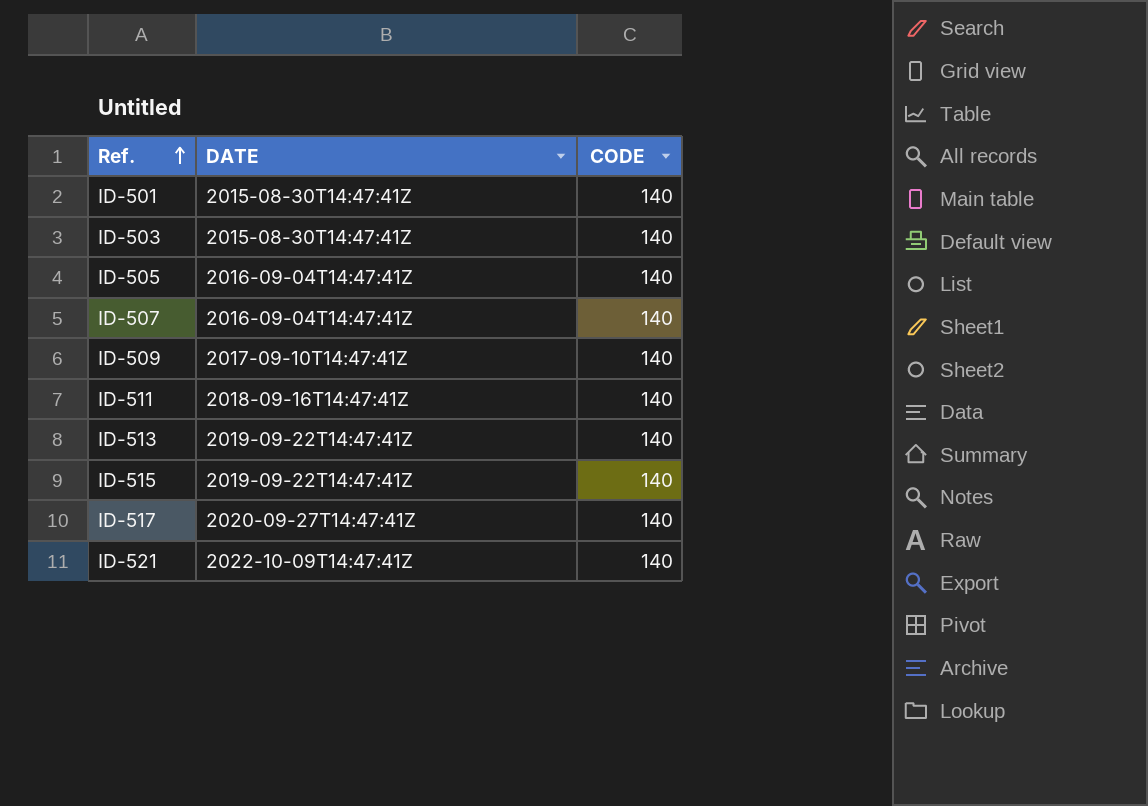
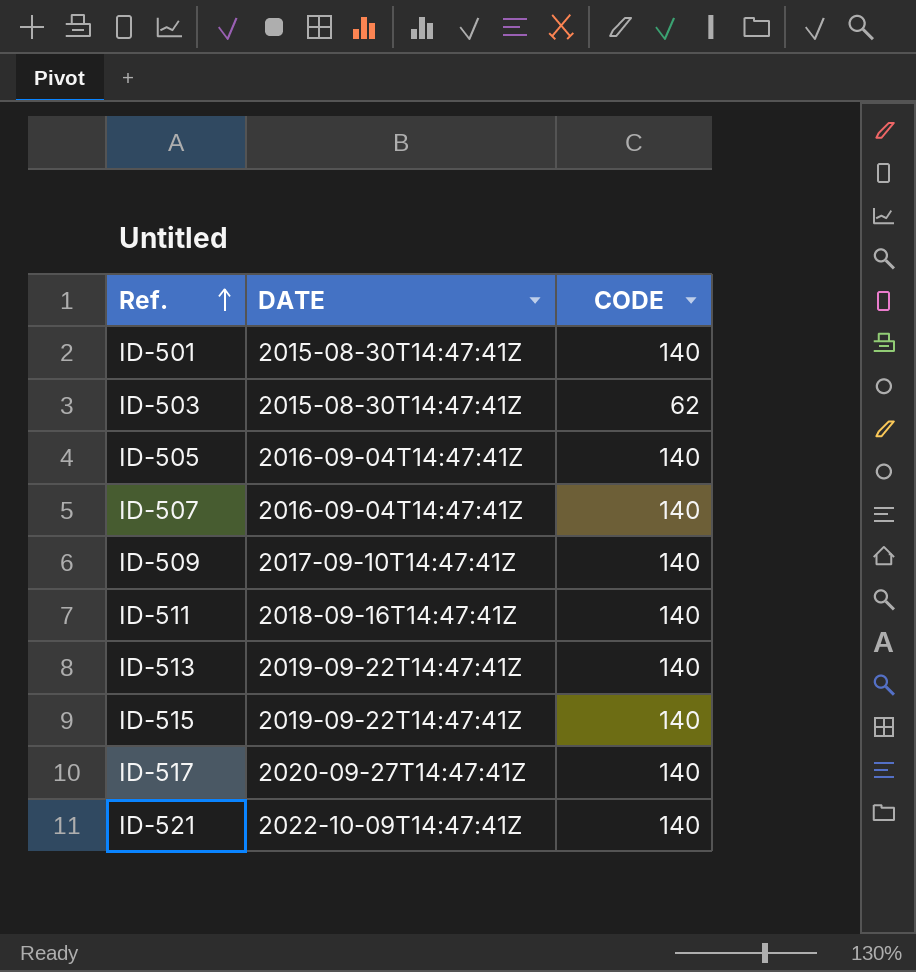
ID-503 | CODE: 140 -> 62

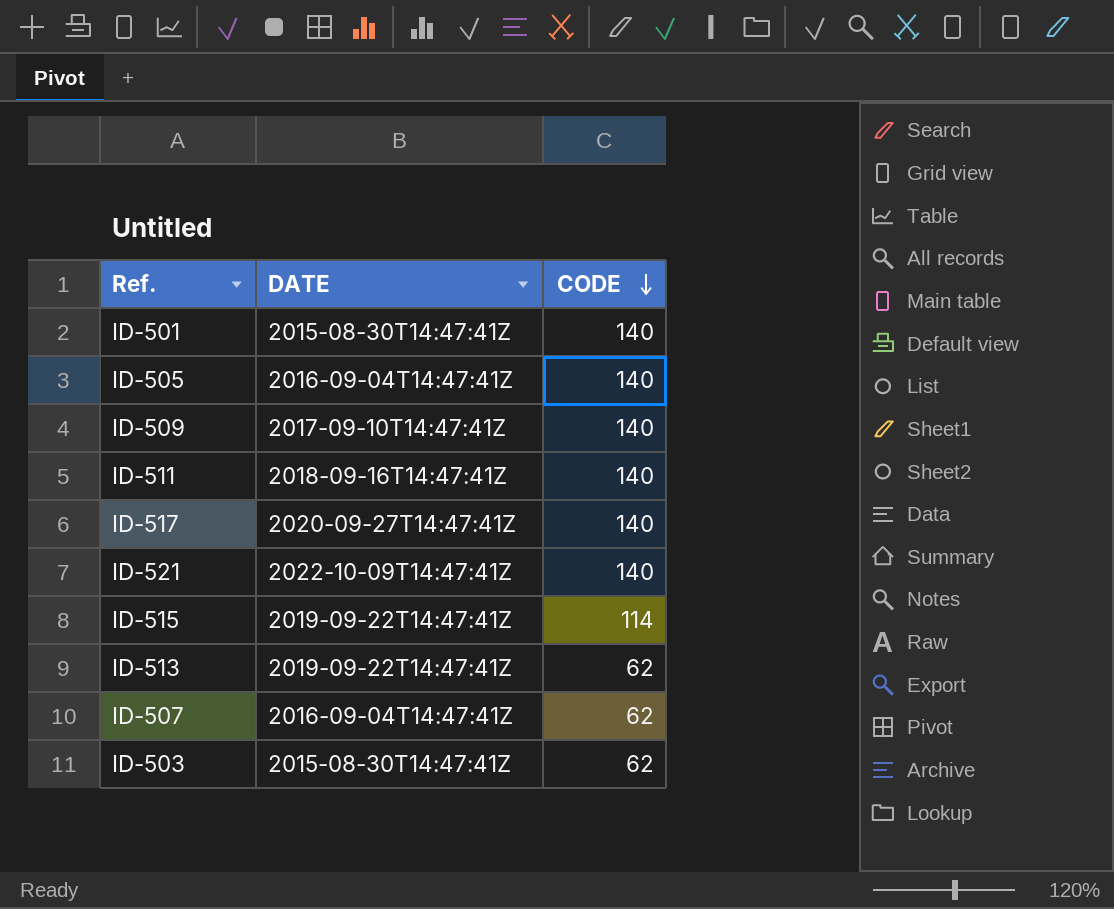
row order: Ref. ascending -> CODE descending
ID-515 | CODE: 140 -> 114
ID-513 | CODE: 140 -> 62
ID-507 | CODE: 140 -> 62

